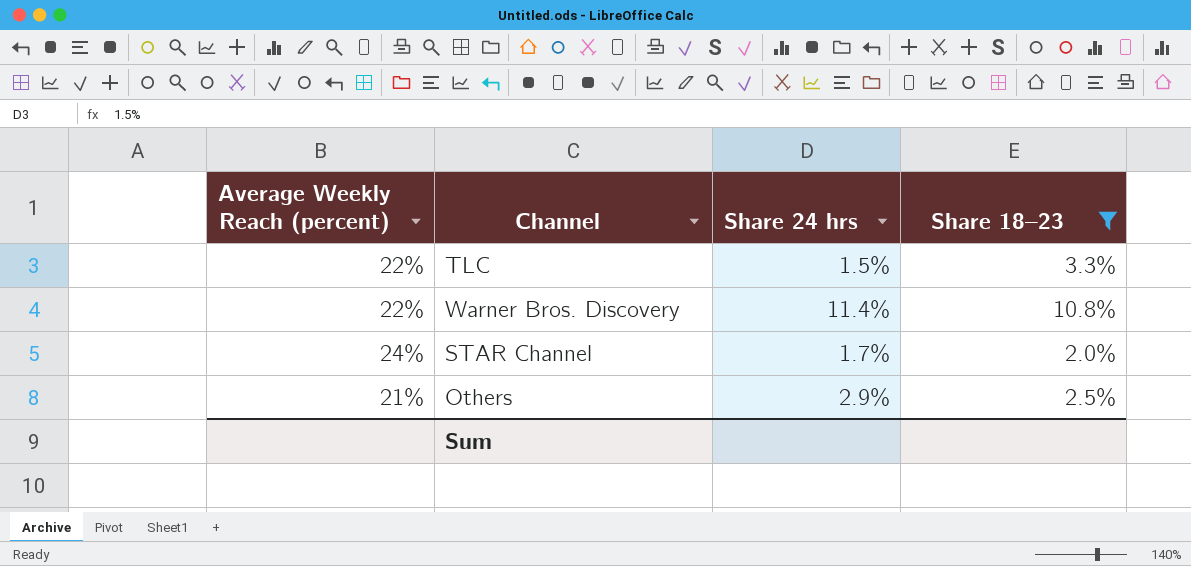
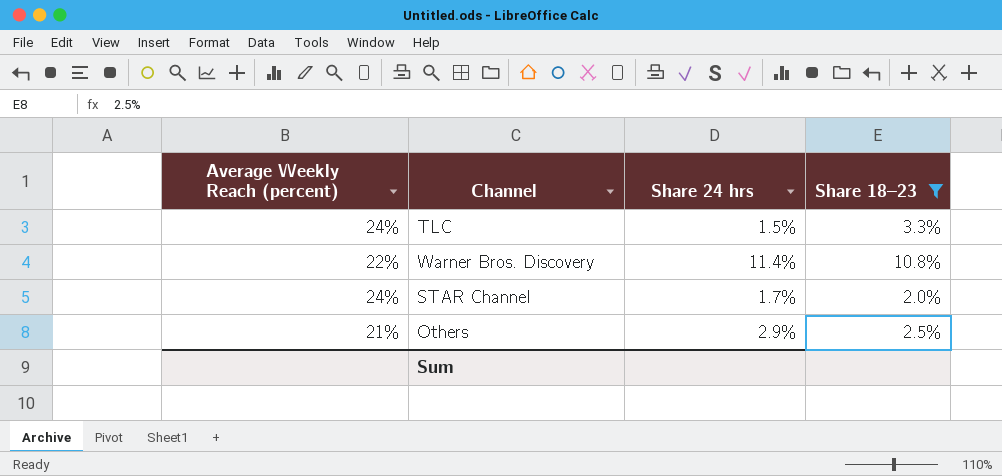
TLC | Average Weekly Reach (percent): 22% -> 24%

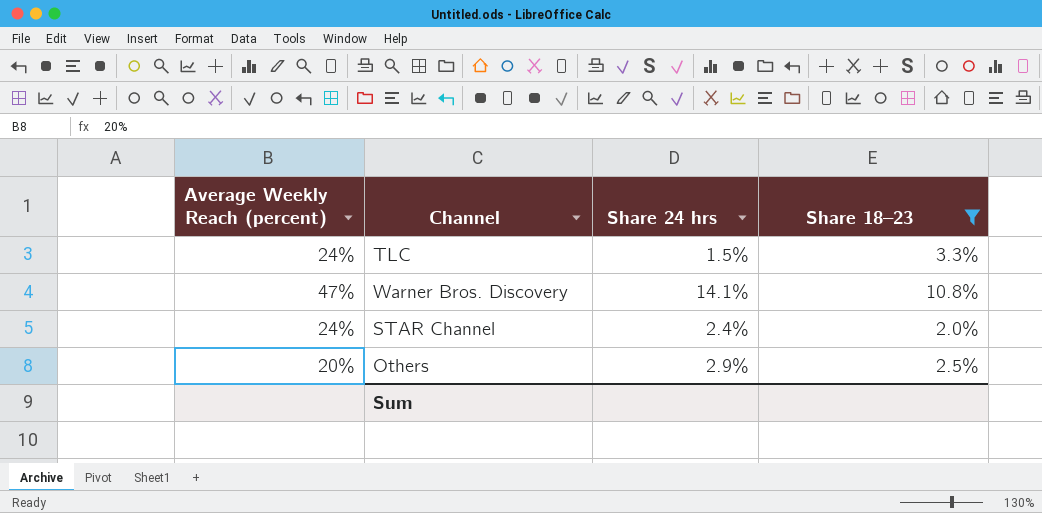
Warner Bros. Discovery | Average Weekly Reach (percent): 22% -> 47%
Warner Bros. Discovery | Share 24 hrs: 11.4% -> 14.1%
STAR Channel | Share 24 hrs: 1.7% -> 2.4%
Others | Average Weekly Reach (percent): 21% -> 20%

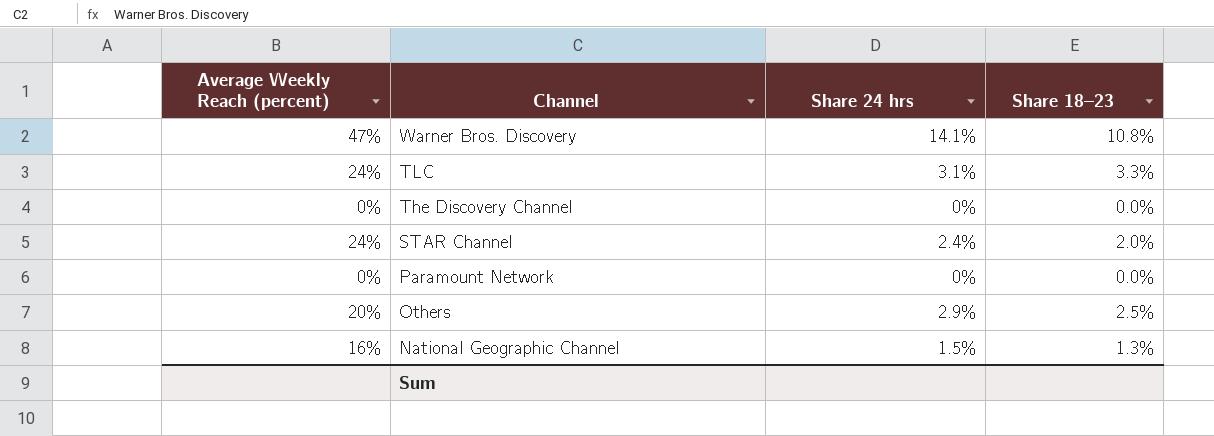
filter: Share 18–23 >= 2.0% -> none
row order: none -> Channel descending
TLC | Share 24 hrs: 1.5% -> 3.1%

